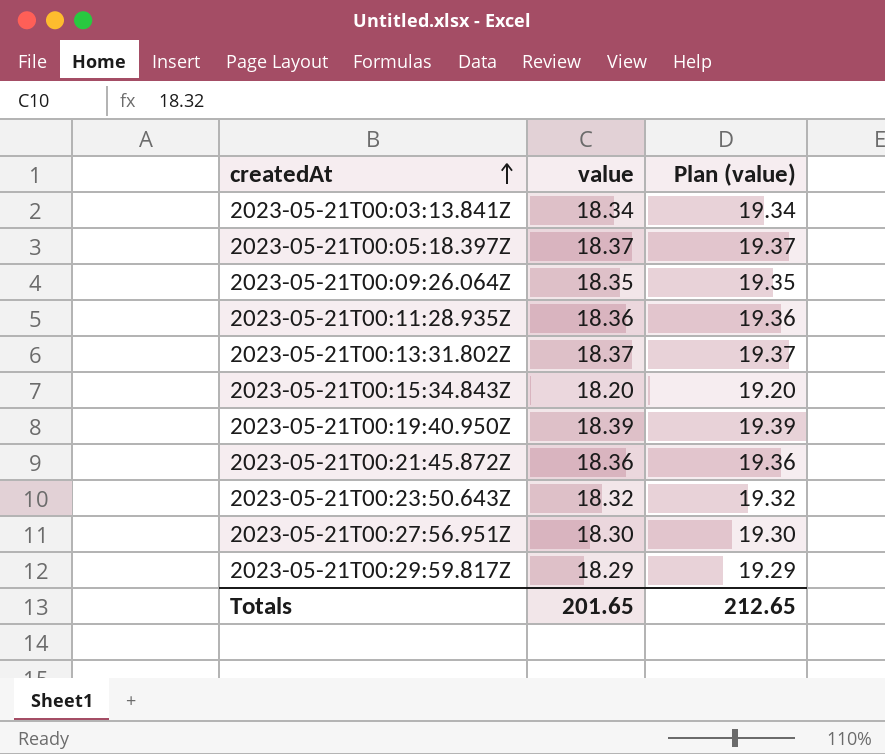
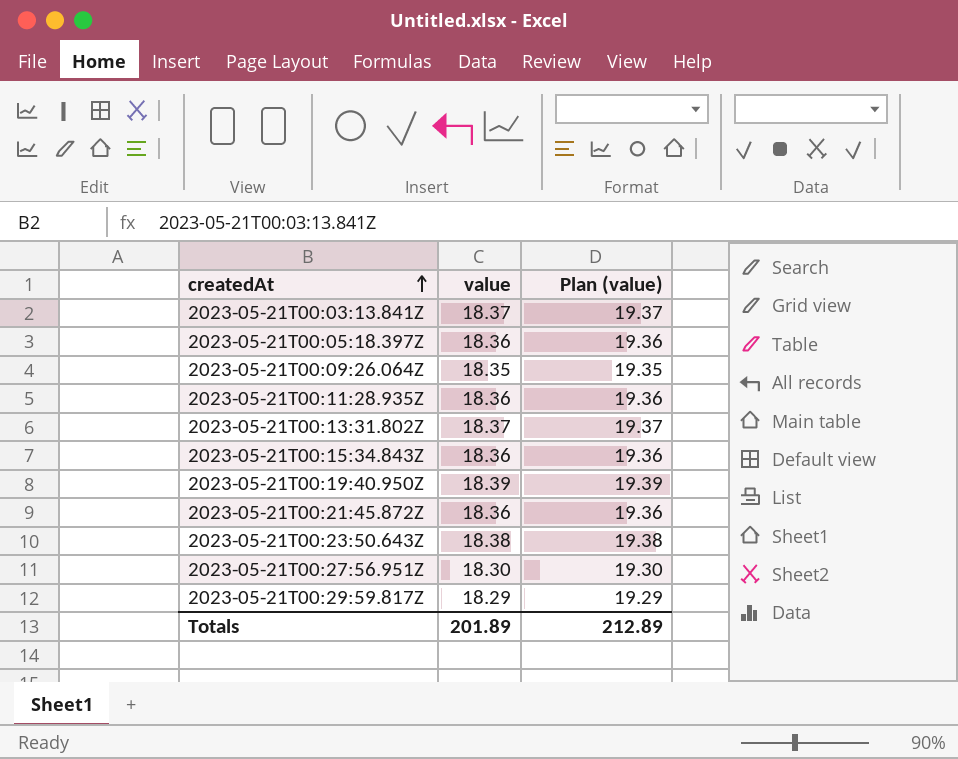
2023-05-21T00:03:13.841Z | value: 18.34 -> 18.37
2023-05-21T00:03:13.841Z | Plan (value): 19.34 -> 19.37
2023-05-21T00:05:18.397Z | value: 18.37 -> 18.36
2023-05-21T00:05:18.397Z | Plan (value): 19.37 -> 19.36
2023-05-21T00:15:34.843Z | value: 18.20 -> 18.36
2023-05-21T00:15:34.843Z | Plan (value): 19.20 -> 19.36
2023-05-21T00:23:50.643Z | value: 18.32 -> 18.38
2023-05-21T00:23:50.643Z | Plan (value): 19.32 -> 19.38
Totals | value: 201.65 -> 201.89
Totals | Plan (value): 212.65 -> 212.89

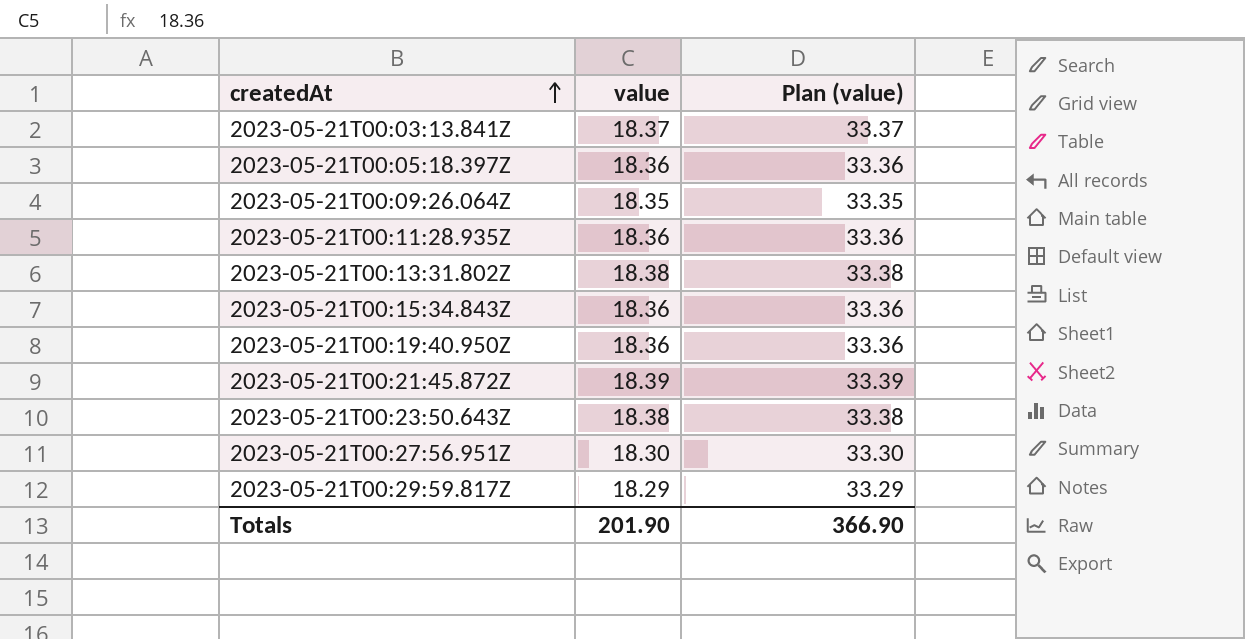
column Plan (value) | formula: [value] + 1 -> [value] + 15
2023-05-21T00:13:31.802Z | value: 18.37 -> 18.38
2023-05-21T00:19:40.950Z | value: 18.39 -> 18.36
2023-05-21T00:21:45.872Z | value: 18.36 -> 18.39
Totals | value: 201.89 -> 201.90
Totals | Plan (value): 212.89 -> 366.90

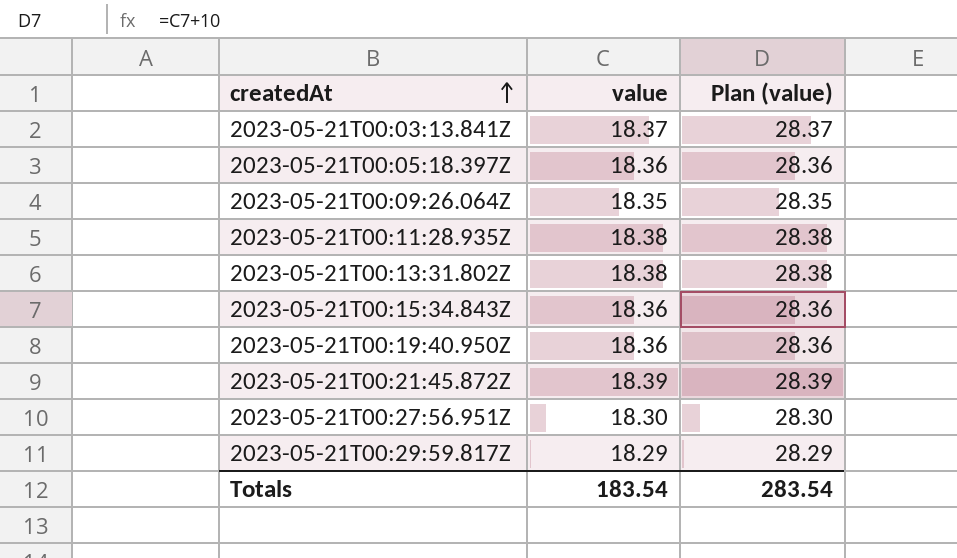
column Plan (value) | formula: [value] + 15 -> [value] + 10
row 2023-05-21T00:23:50.643Z: 18.38 | 33.38 -> none
2023-05-21T00:11:28.935Z | value: 18.36 -> 18.38
Totals | value: 201.90 -> 183.54
Totals | Plan (value): 366.90 -> 283.54

